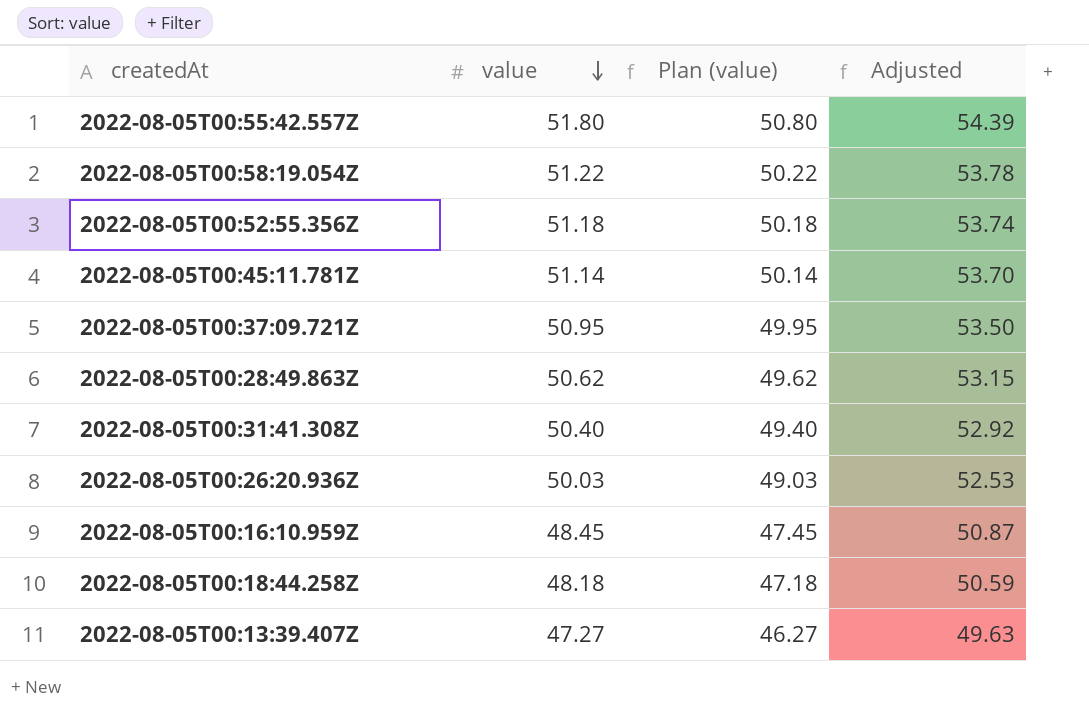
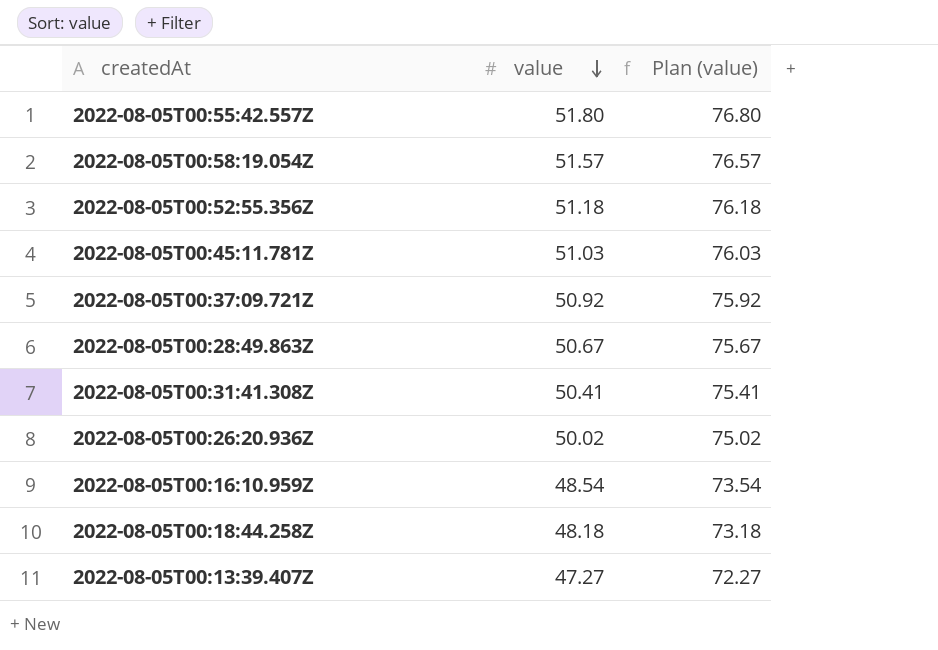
column Adjusted | formula: [value] * 1.05 -> none
column Plan (value) | formula: [value] - 1 -> [value] + 25
2022-08-05T00:58:19.054Z | value: 51.22 -> 51.57
2022-08-05T00:45:11.781Z | value: 51.14 -> 51.03
2022-08-05T00:37:09.721Z | value: 50.95 -> 50.92
2022-08-05T00:28:49.863Z | value: 50.62 -> 50.67
2022-08-05T00:31:41.308Z | value: 50.40 -> 50.41
2022-08-05T00:26:20.936Z | value: 50.03 -> 50.02
2022-08-05T00:16:10.959Z | value: 48.45 -> 48.54

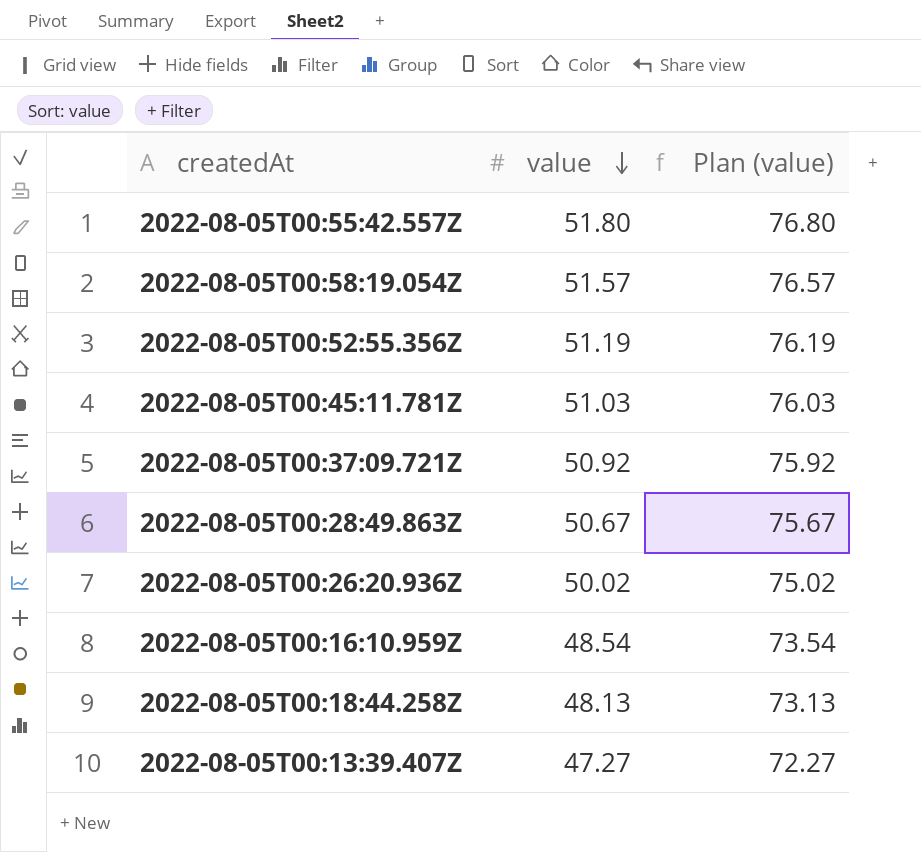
row 2022-08-05T00:31:41.308Z: 50.41 | 75.41 -> none
2022-08-05T00:52:55.356Z | value: 51.18 -> 51.19
2022-08-05T00:52:55.356Z | Plan (value): 76.18 -> 76.19
2022-08-05T00:18:44.258Z | value: 48.18 -> 48.13
2022-08-05T00:18:44.258Z | Plan (value): 73.18 -> 73.13

